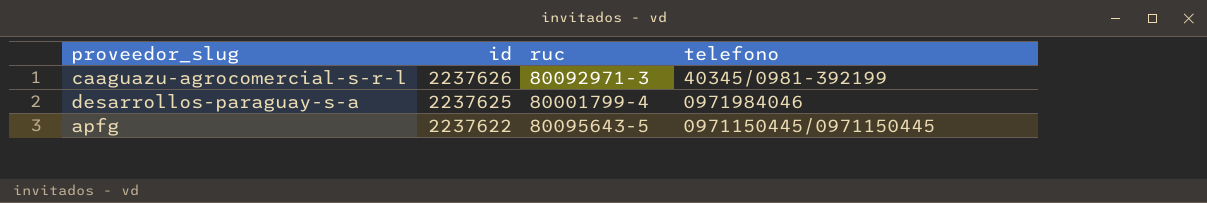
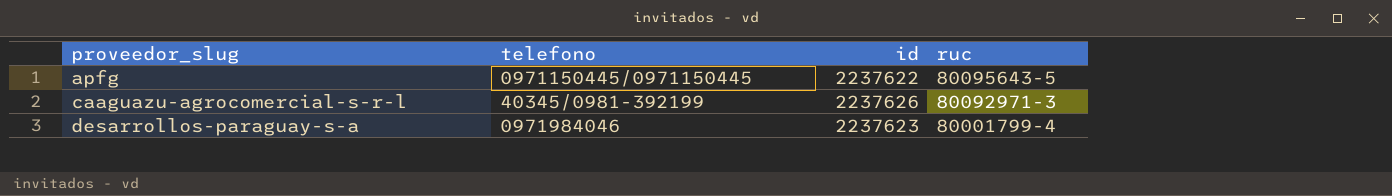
row order: id descending -> proveedor_slug ascending
column telefono | position: 4 -> 2
desarrollos-paraguay-s-a | id: 2237625 -> 2237623

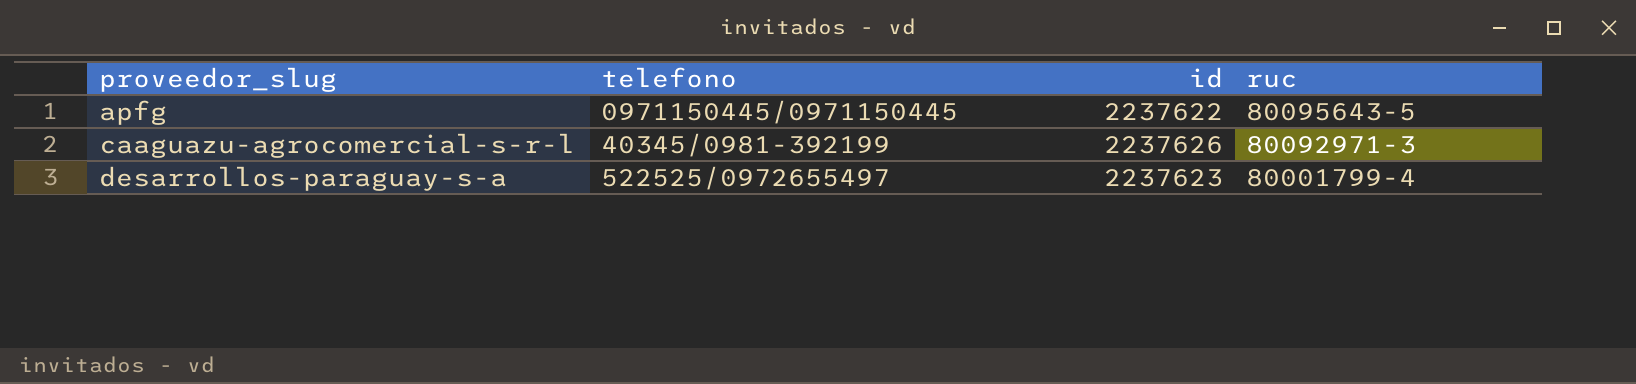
desarrollos-paraguay-s-a | telefono: 0971984046 -> 522525/0972655497

